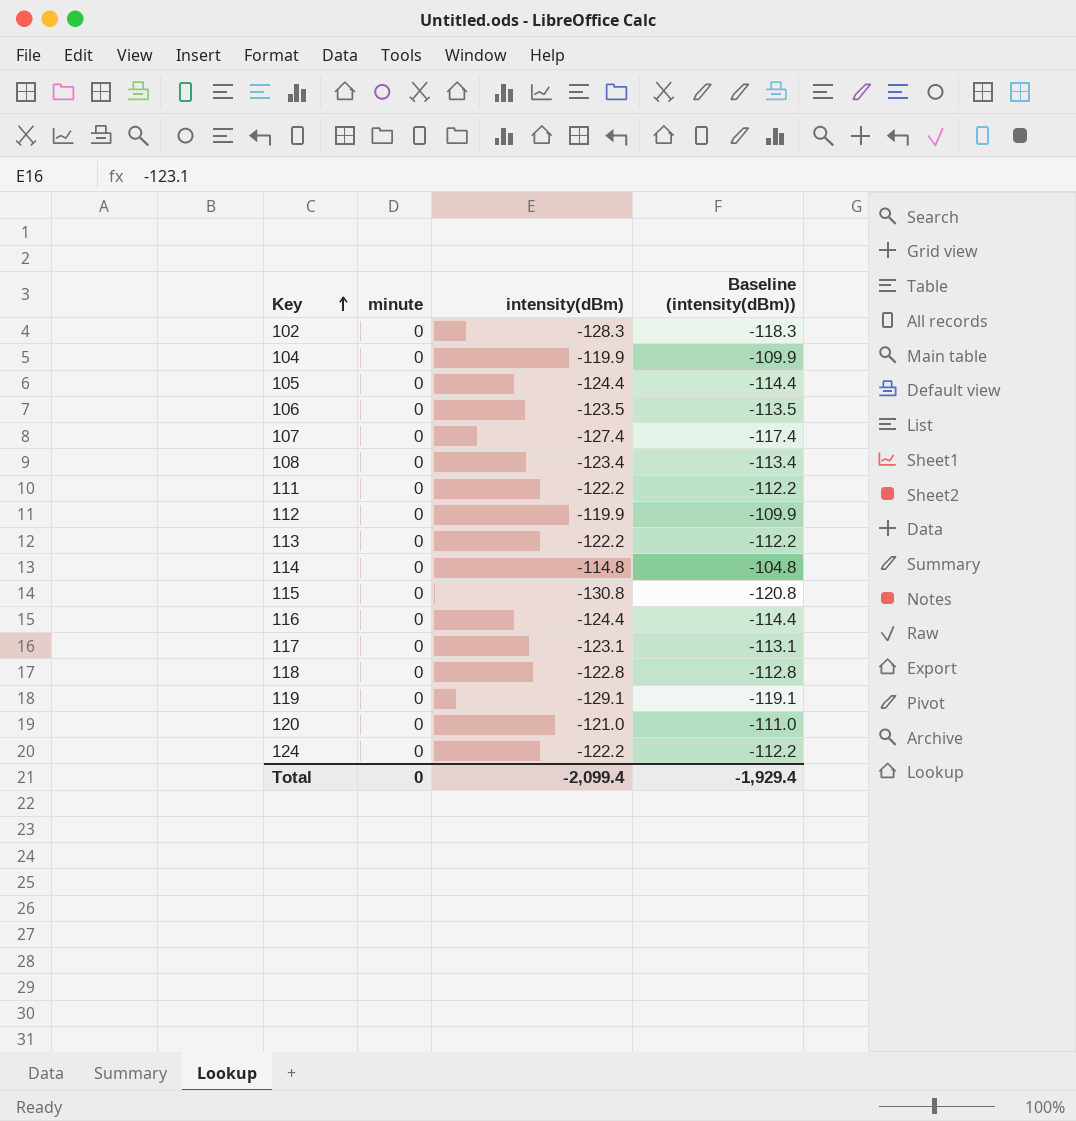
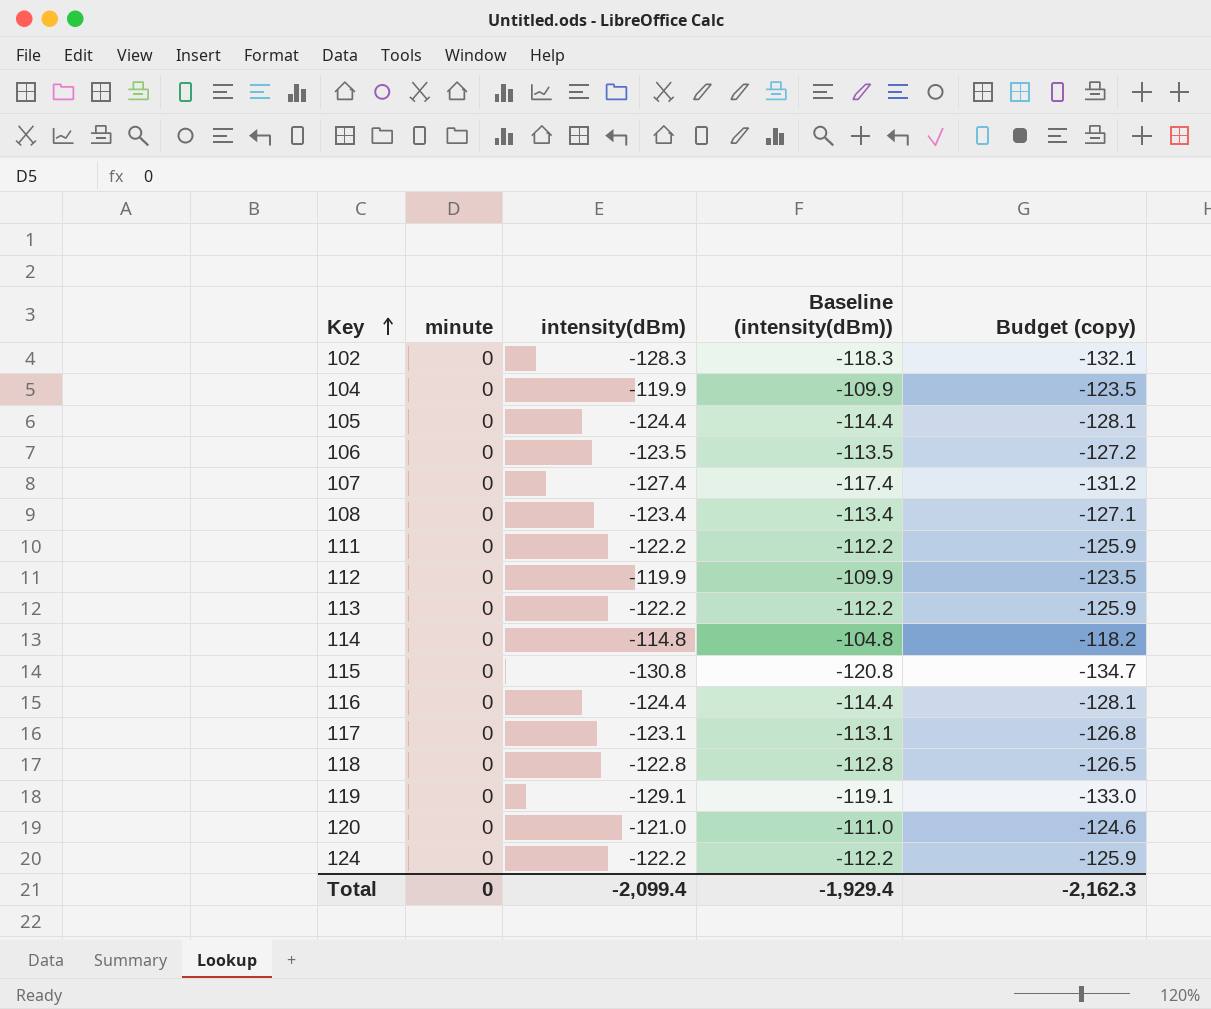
column Budget (copy) | formula: none -> [intensity(dBm)] * 1.03

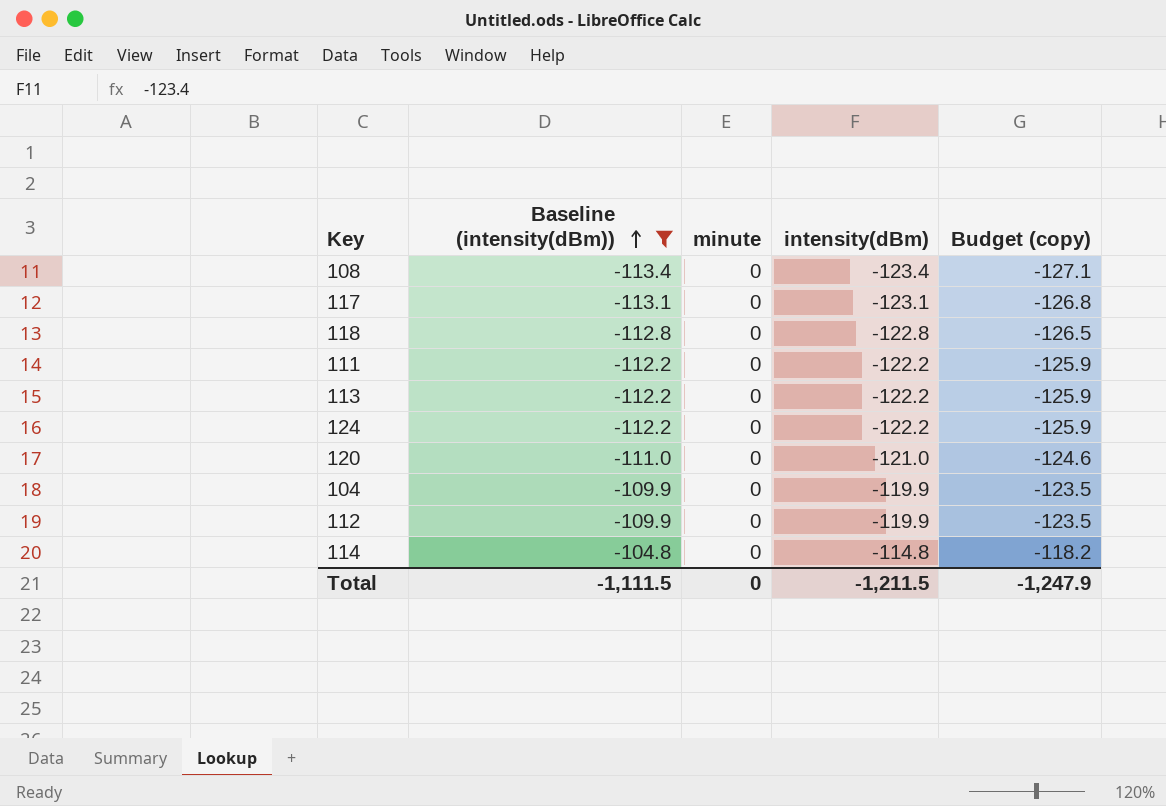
filter: none -> Baseline (intensity(dBm)) >= -113.4
row order: Key ascending -> Baseline (intensity(dBm)) ascending
column Baseline (intensity(dBm)) | position: 4 -> 2
Total | Baseline (intensity(dBm)): -1,929.4 -> -1,111.5
Total | intensity(dBm): -2,099.4 -> -1,211.5
Total | Budget (copy): -2,162.3 -> -1,247.9

